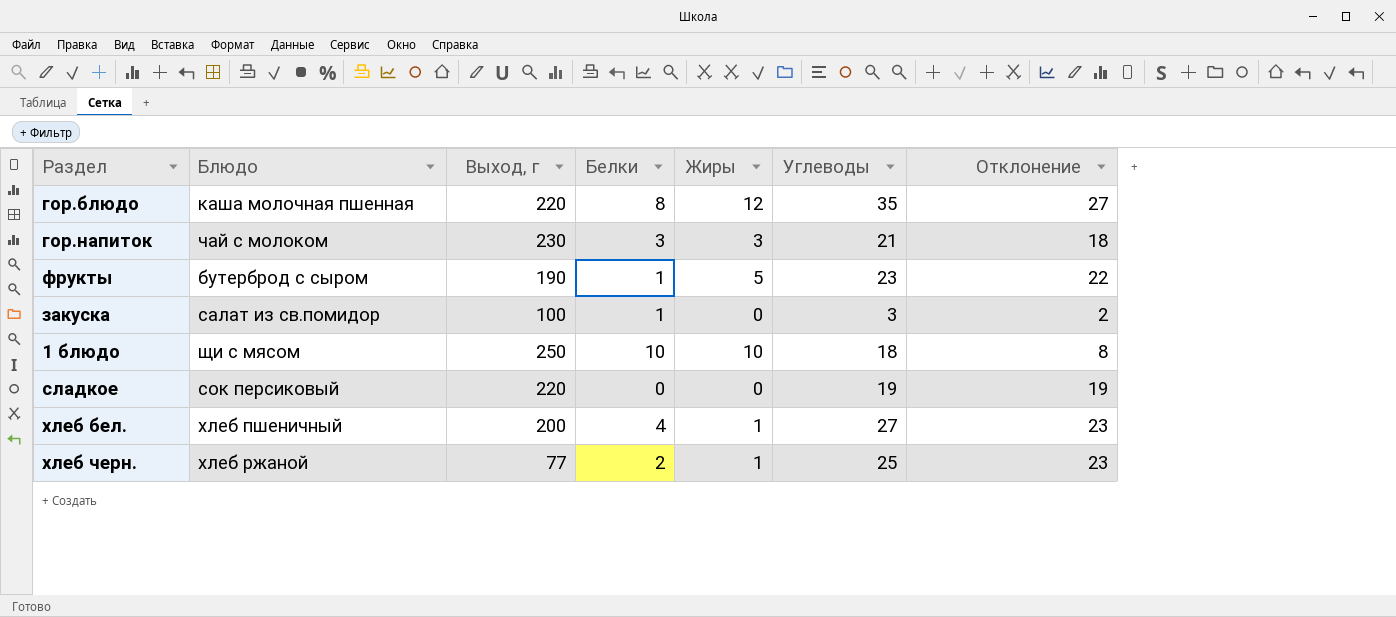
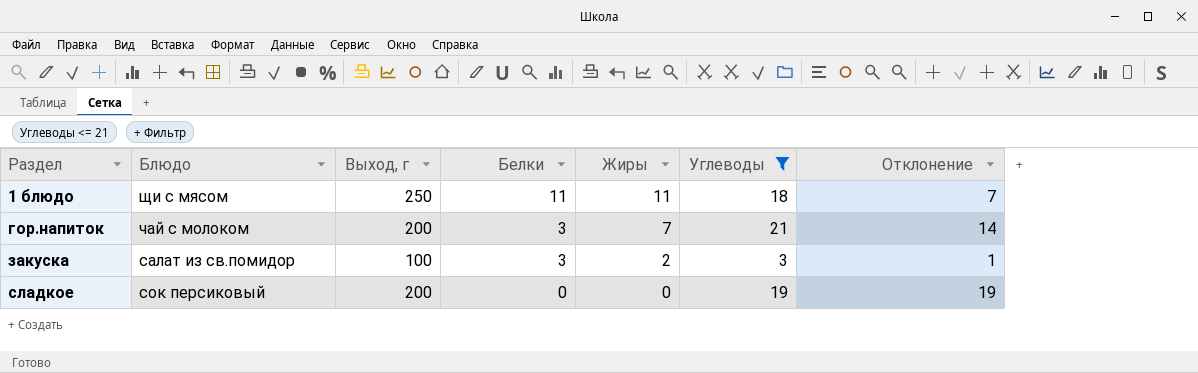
filter: none -> Углеводы <= 21
row order: none -> Раздел ascending
column Отклонение | formula: [Углеводы] - [Белки] -> [Углеводы] - [Жиры]
1 блюдо | Белки: 10 -> 11
1 блюдо | Жиры: 10 -> 11
гор.напиток | Выход, г: 230 -> 200
гор.напиток | Жиры: 3 -> 7
закуска | Белки: 1 -> 3
закуска | Жиры: 0 -> 2
сладкое | Выход, г: 220 -> 200

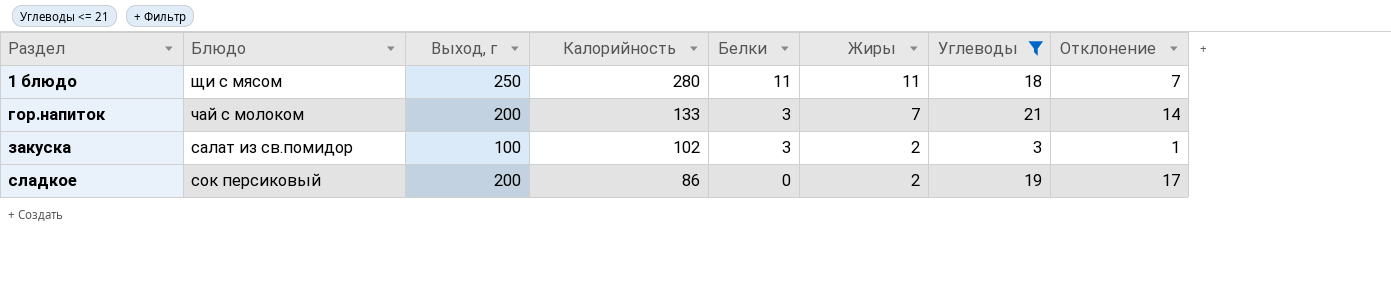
column Калорийность | position: none -> 4
сладкое | Жиры: 0 -> 2
сладкое | Отклонение: 19 -> 17

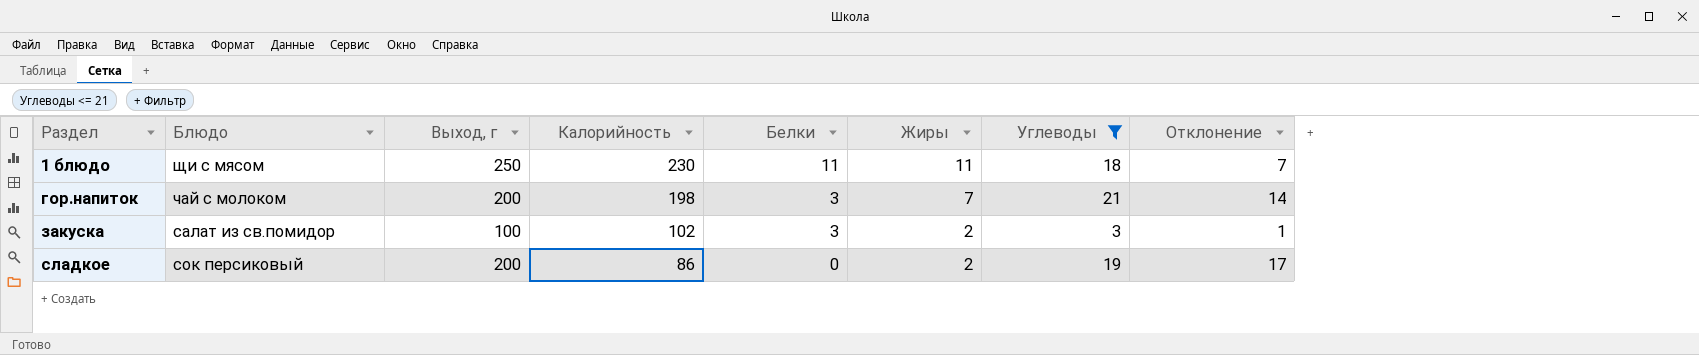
1 блюдо | Калорийность: 280 -> 230
гор.напиток | Калорийность: 133 -> 198

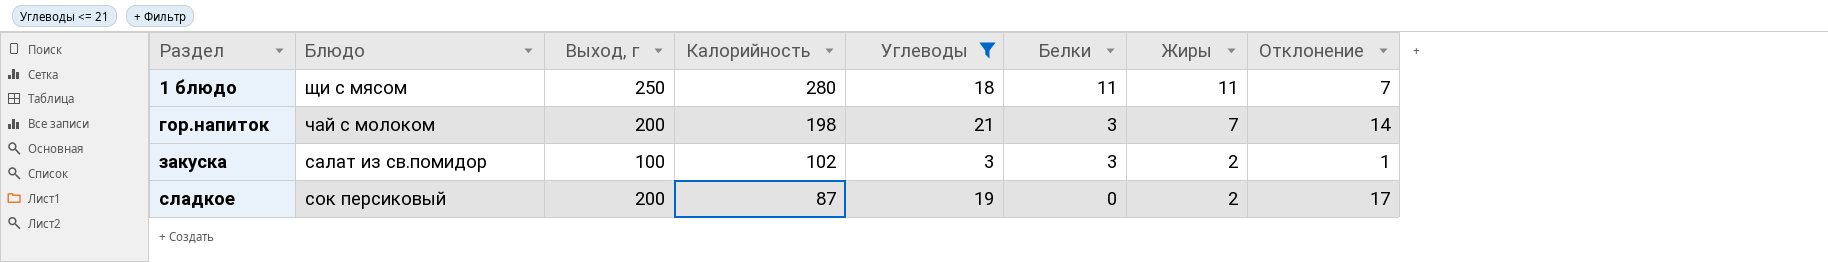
column Углеводы | position: 7 -> 5
1 блюдо | Калорийность: 230 -> 280
сладкое | Калорийность: 86 -> 87

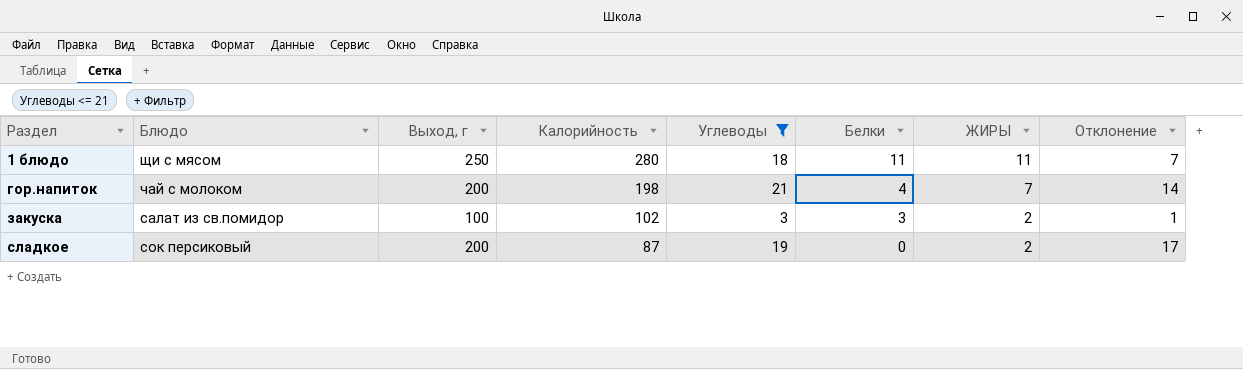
column name: Жиры -> ЖИРЫ
гор.напиток | Белки: 3 -> 4

